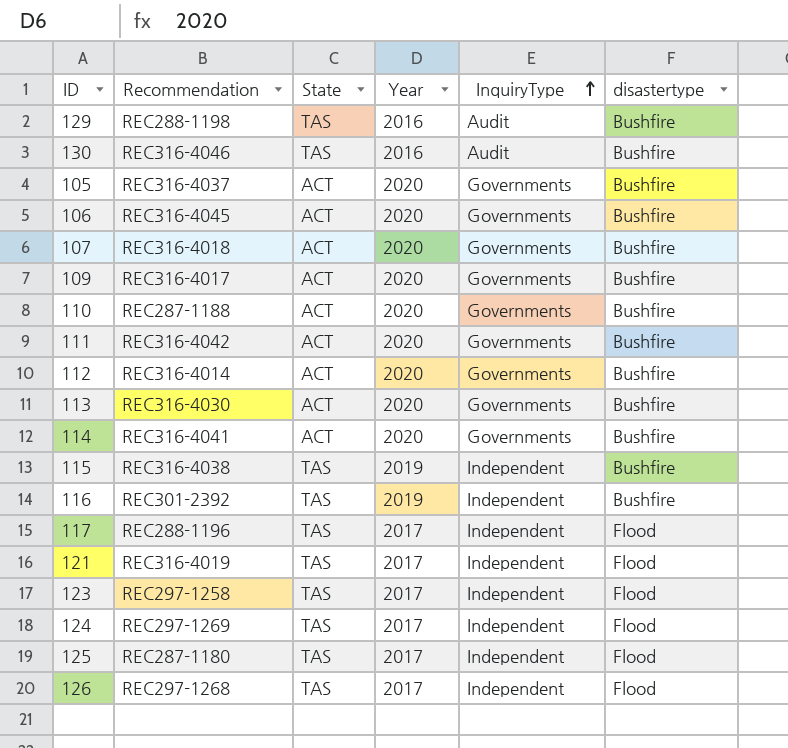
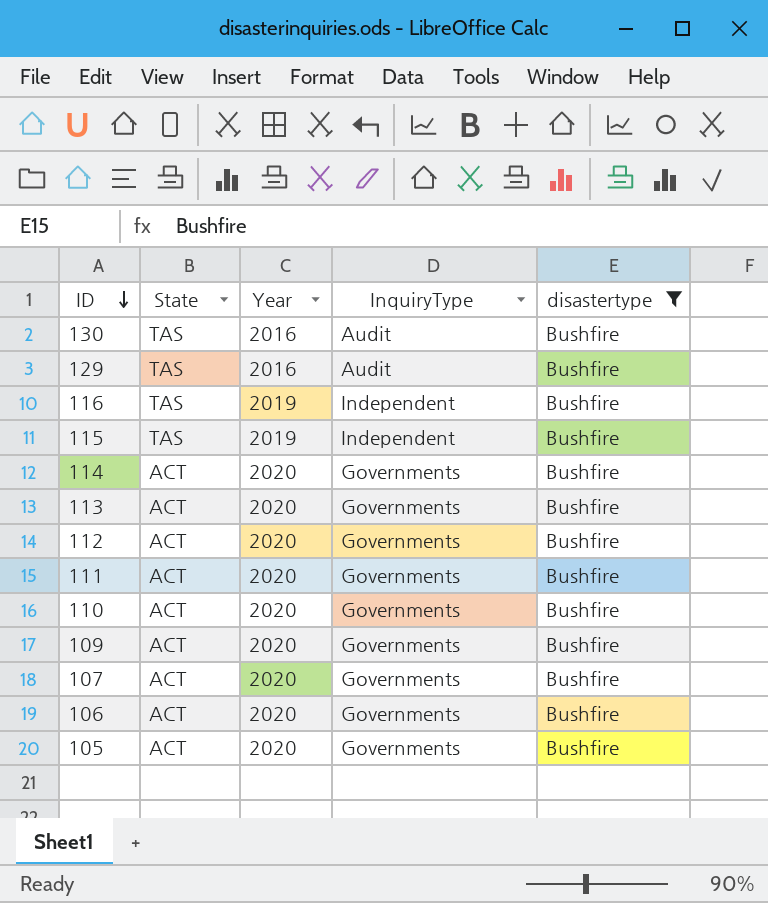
filter: none -> disastertype = Bushfire
row order: InquiryType ascending -> ID descending
column Recommendation | position: 2 -> none

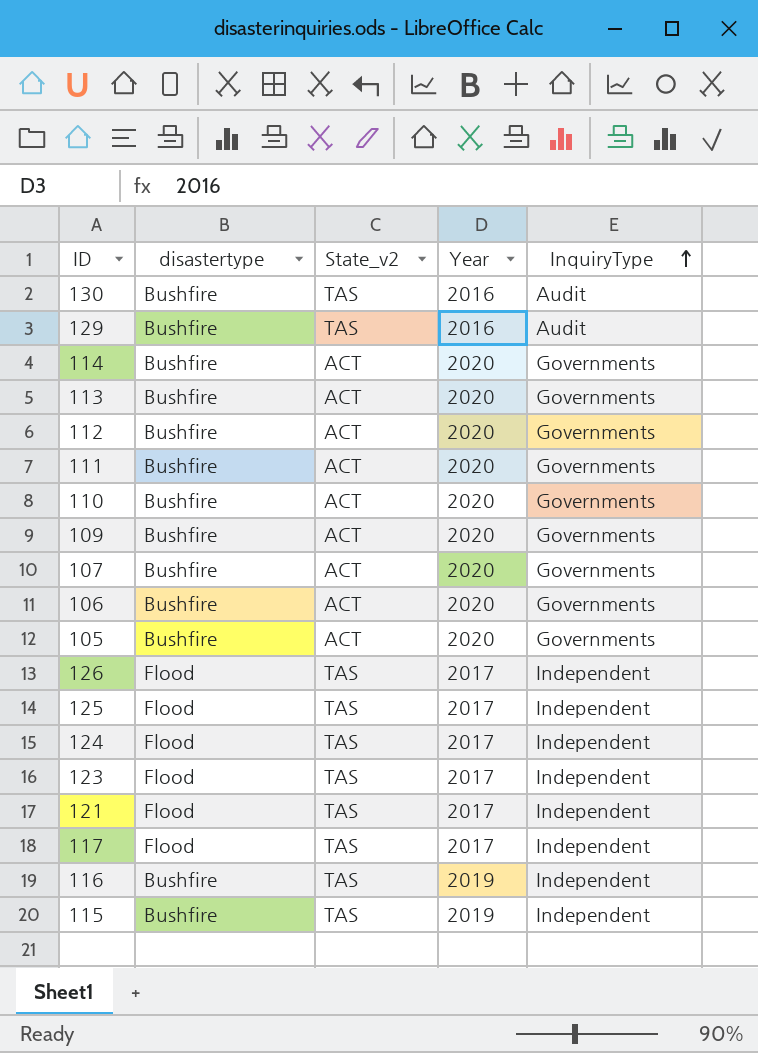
filter: disastertype = Bushfire -> none
row order: ID descending -> InquiryType ascending
column disastertype | position: 5 -> 2
column name: State -> State_v2

